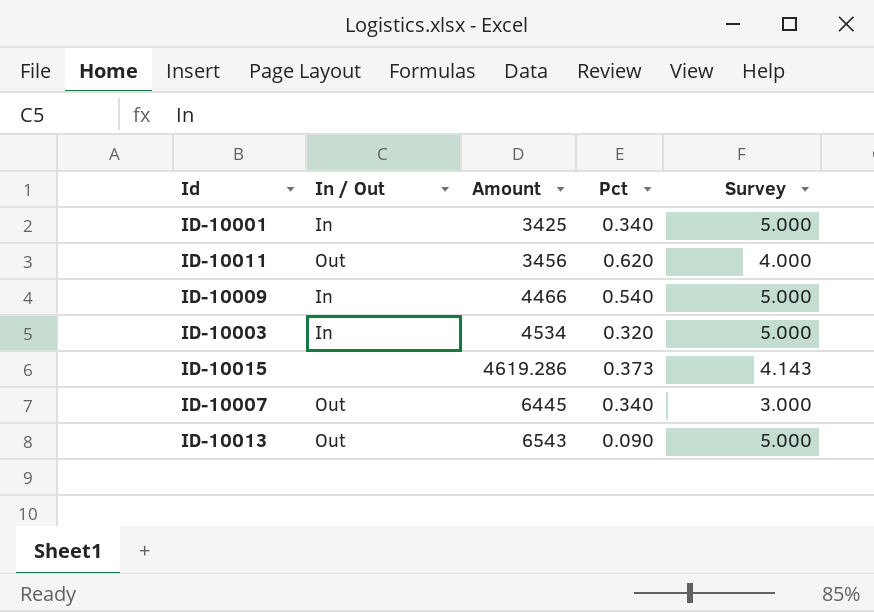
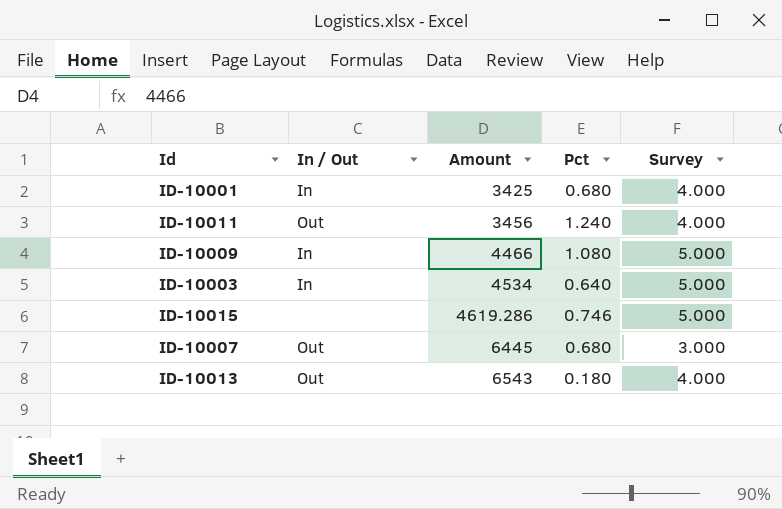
ID-10001 | Pct: 0.340 -> 0.680
ID-10001 | Survey: 5.000 -> 4.000
ID-10011 | Pct: 0.620 -> 1.240
ID-10009 | Pct: 0.540 -> 1.080
ID-10003 | Pct: 0.320 -> 0.640
ID-10015 | Pct: 0.373 -> 0.746
ID-10015 | Survey: 4.143 -> 5.000
ID-10007 | Pct: 0.340 -> 0.680
ID-10013 | Pct: 0.090 -> 0.180
ID-10013 | Survey: 5.000 -> 4.000

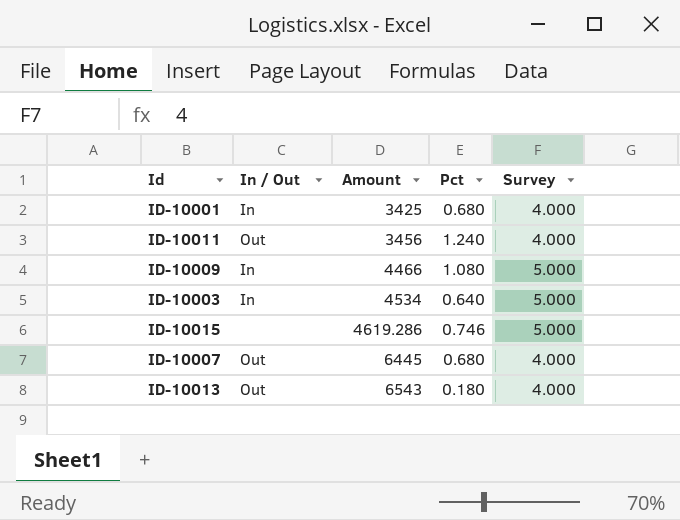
ID-10007 | Survey: 3.000 -> 4.000

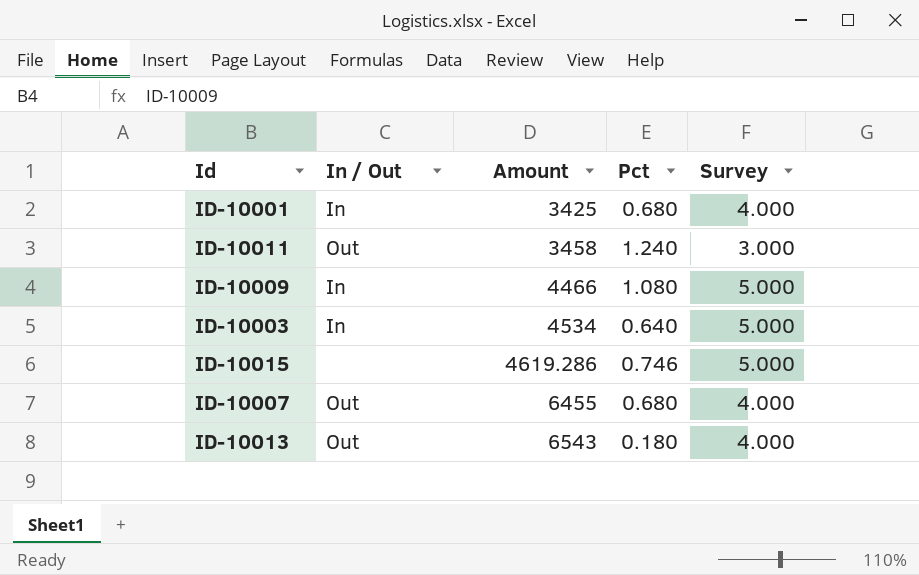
ID-10011 | Amount: 3456 -> 3458
ID-10011 | Survey: 4.000 -> 3.000
ID-10007 | Amount: 6445 -> 6455

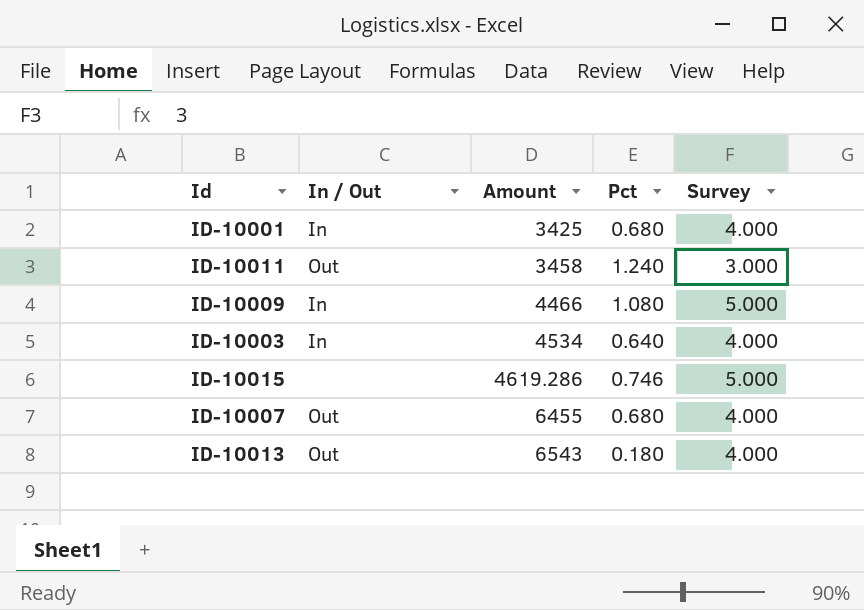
ID-10003 | Survey: 5.000 -> 4.000

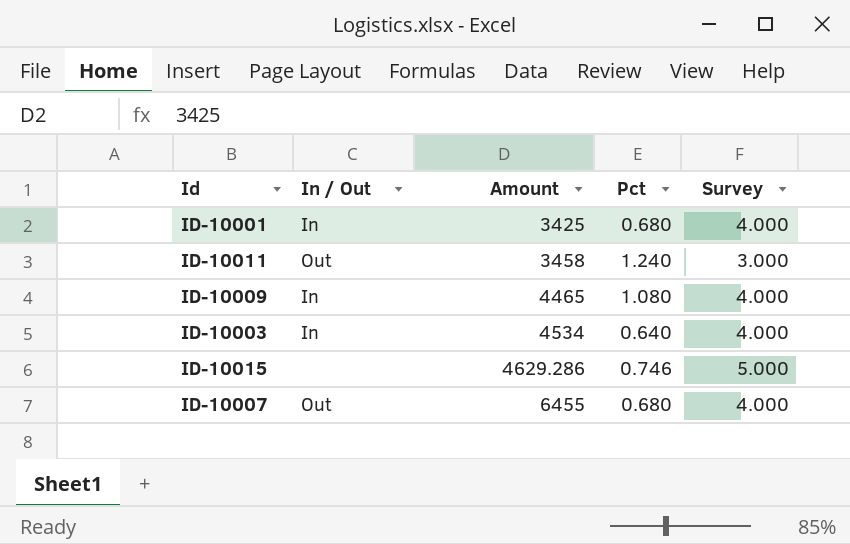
row ID-10013: Out | 6543 | 0.180 | 4.000 -> none
ID-10009 | Amount: 4466 -> 4465
ID-10009 | Survey: 5.000 -> 4.000
ID-10015 | Amount: 4619.286 -> 4629.286

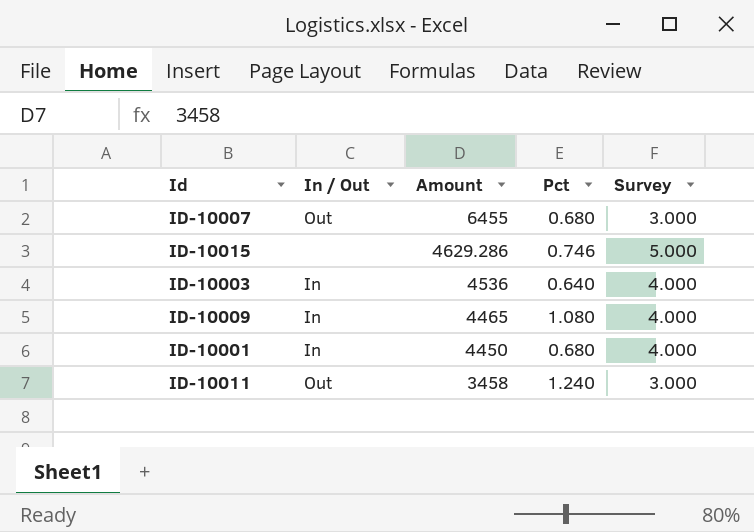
row order: Amount ascending -> Amount descending
ID-10007 | Survey: 4.000 -> 3.000
ID-10003 | Amount: 4534 -> 4536
ID-10001 | Amount: 3425 -> 4450

